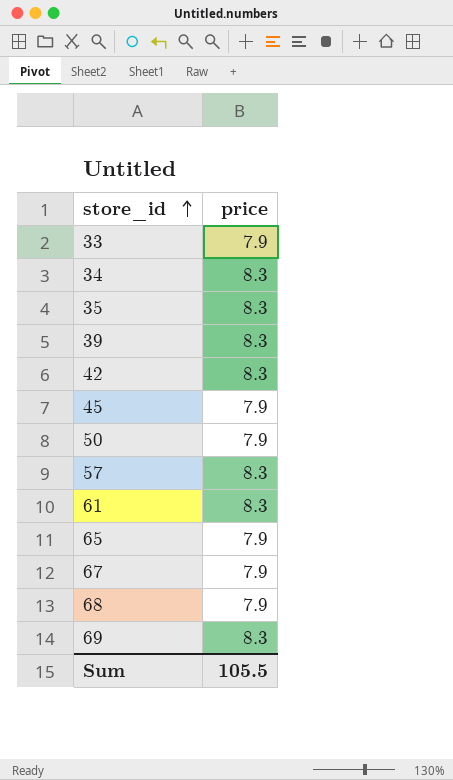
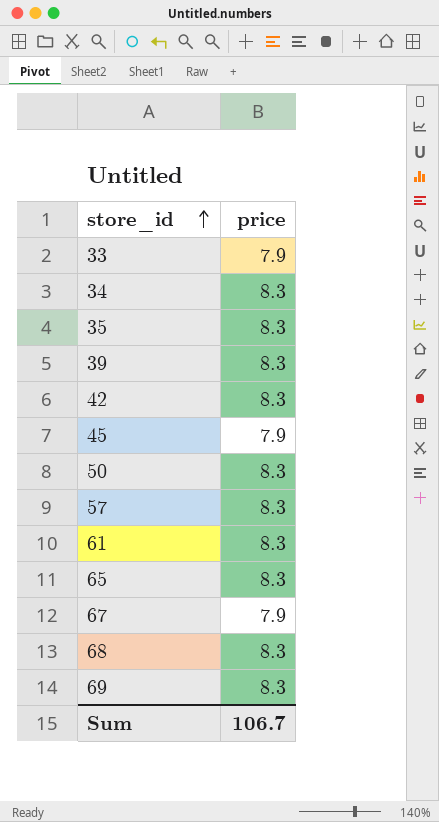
50 | price: 7.9 -> 8.3
65 | price: 7.9 -> 8.3
68 | price: 7.9 -> 8.3
Sum | price: 105.5 -> 106.7

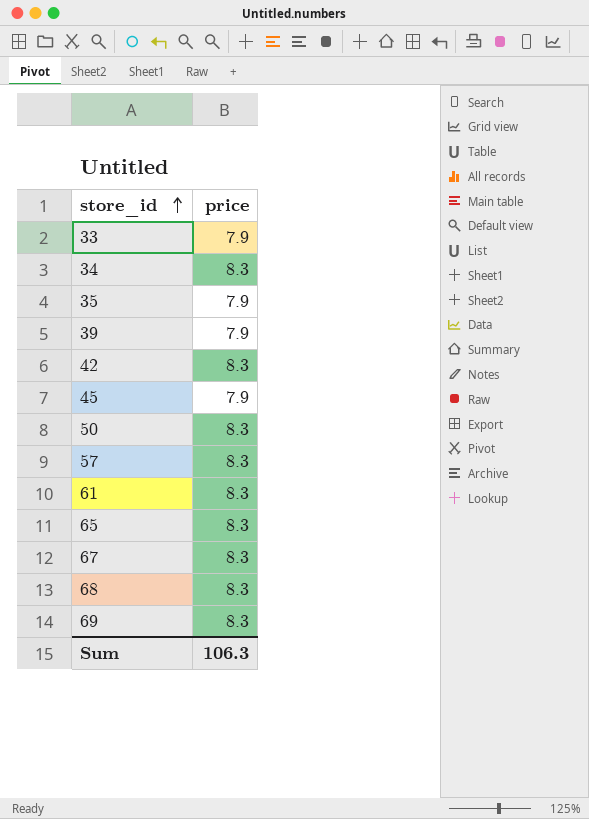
35 | price: 8.3 -> 7.9
39 | price: 8.3 -> 7.9
67 | price: 7.9 -> 8.3
Sum | price: 106.7 -> 106.3

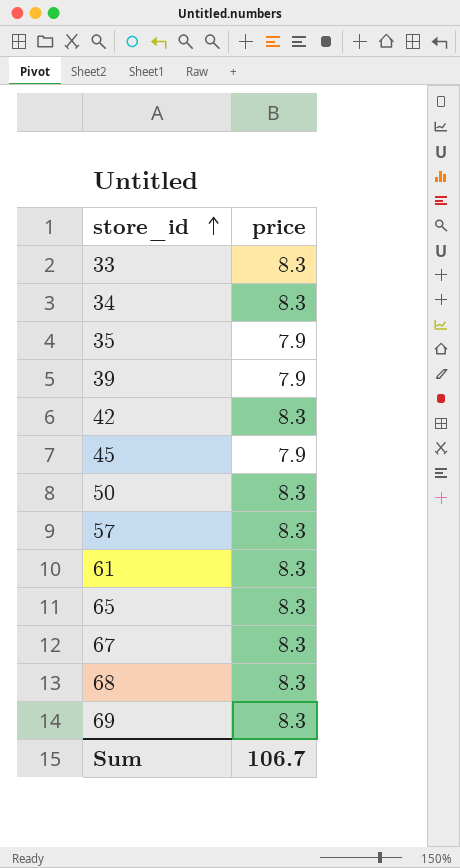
33 | price: 7.9 -> 8.3
Sum | price: 106.3 -> 106.7

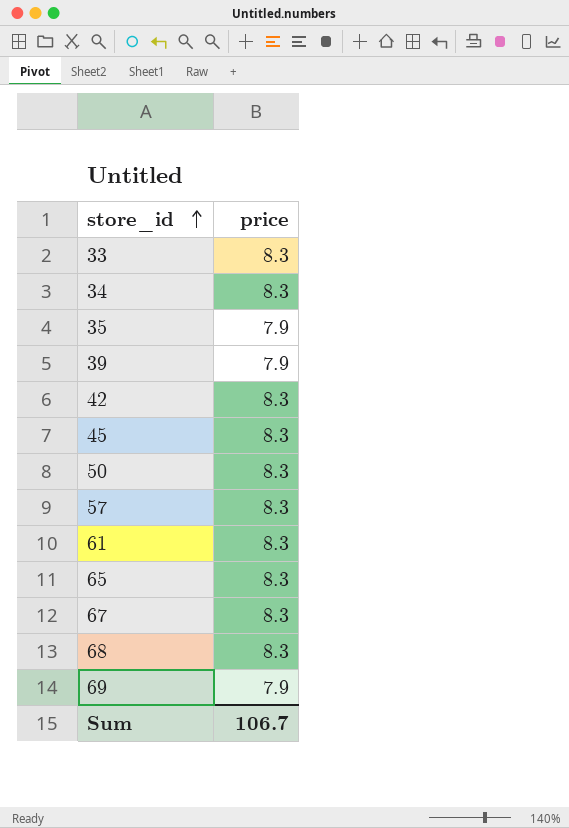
45 | price: 7.9 -> 8.3
69 | price: 8.3 -> 7.9

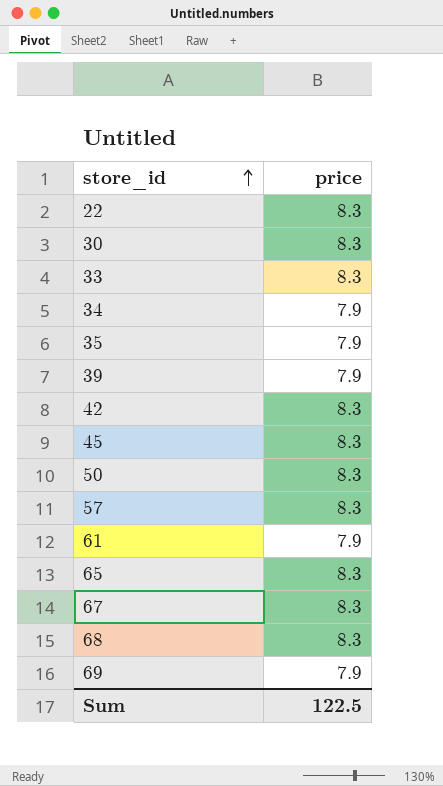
row 22: none -> 8.3
row 30: none -> 8.3
34 | price: 8.3 -> 7.9
61 | price: 8.3 -> 7.9
Sum | price: 106.7 -> 122.5

